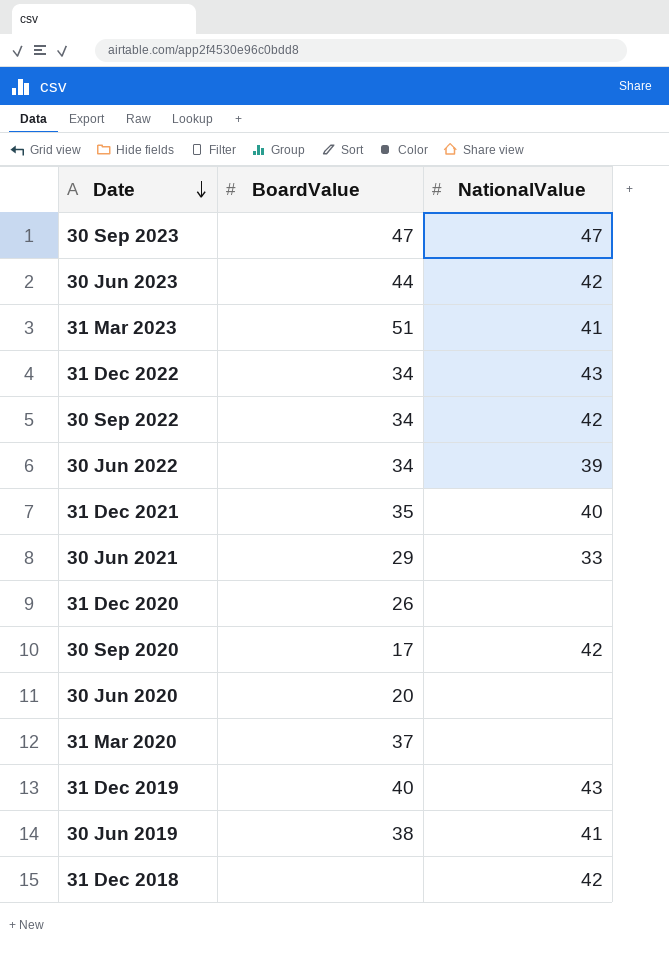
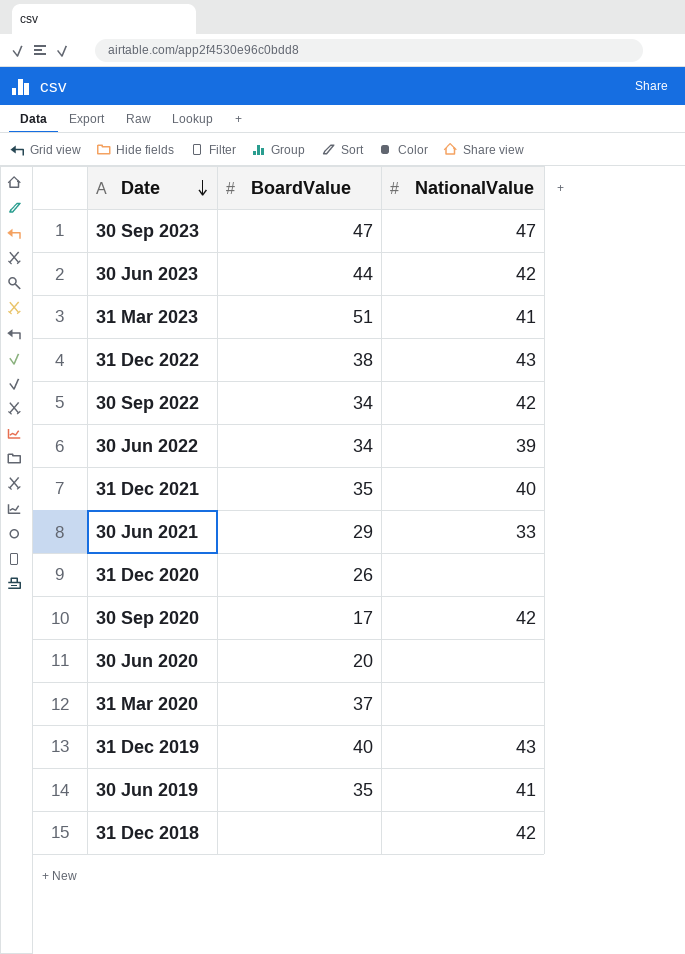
31 Dec 2022 | BoardValue: 34 -> 38
30 Jun 2019 | BoardValue: 38 -> 35

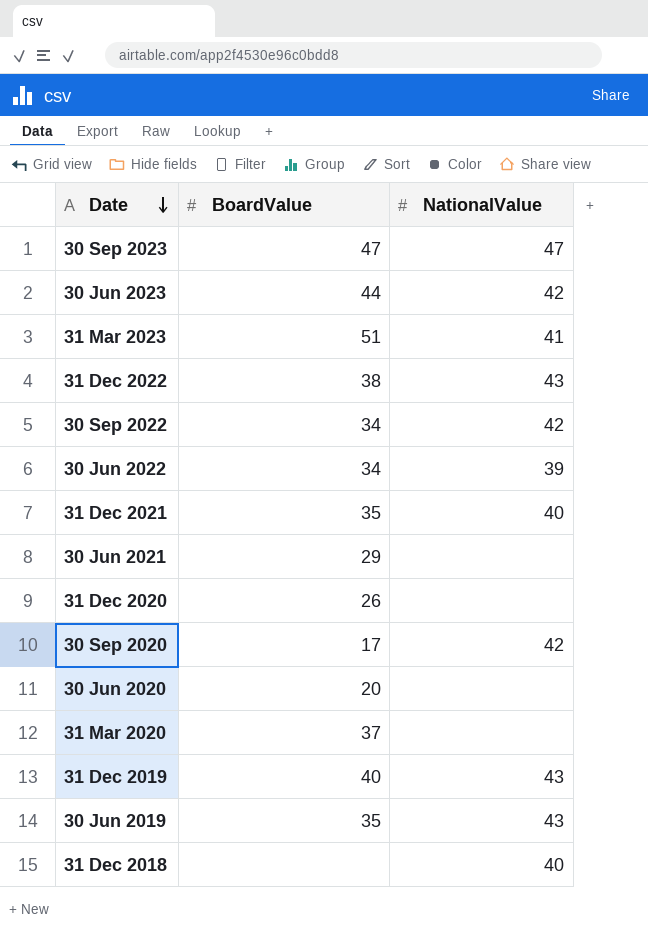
30 Jun 2021 | NationalValue: 33 -> none
30 Jun 2019 | NationalValue: 41 -> 43
31 Dec 2018 | NationalValue: 42 -> 40

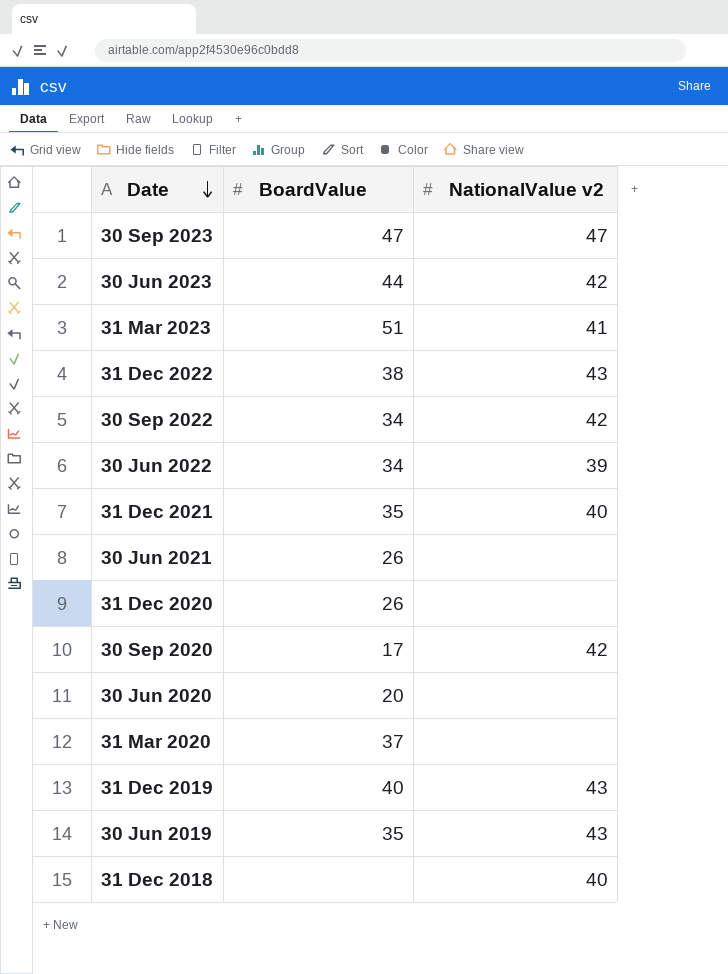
column name: NationalValue -> NationalValue v2
30 Jun 2021 | BoardValue: 29 -> 26

